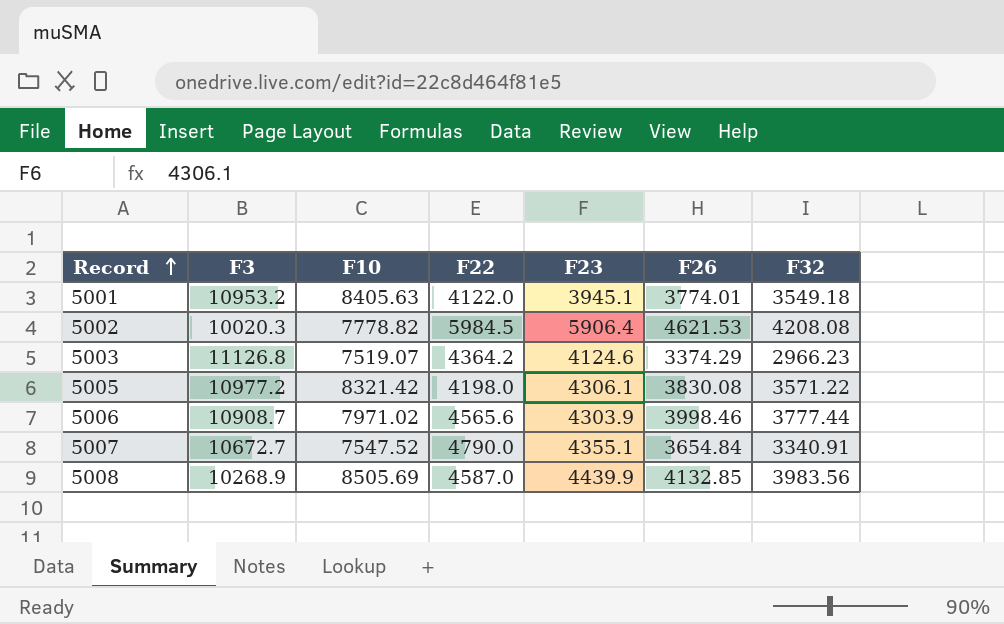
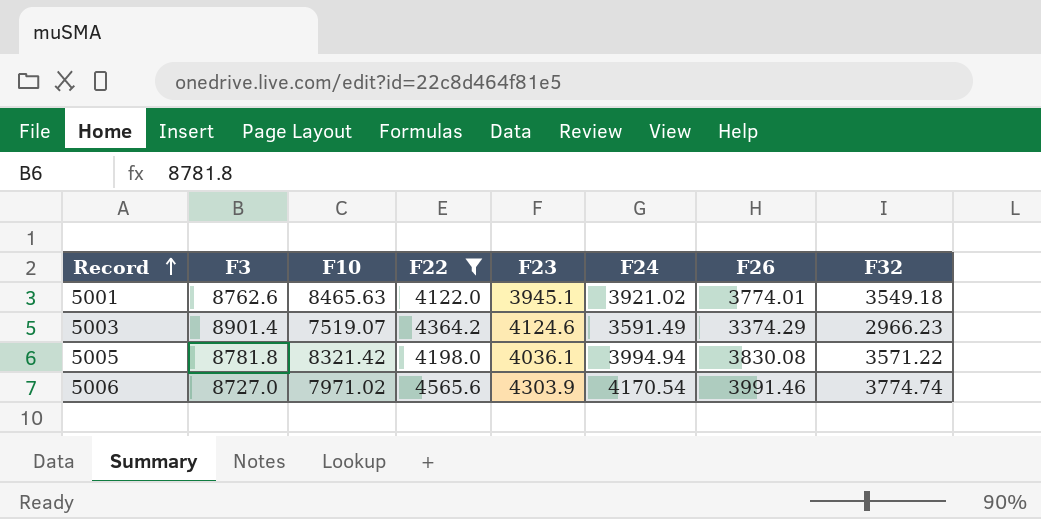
filter: none -> F22 <= 4565.6
column F24 | position: none -> 6
5001 | F3: 10953.2 -> 8762.6
5001 | F10: 8405.63 -> 8465.63
5003 | F3: 11126.8 -> 8901.4
5005 | F3: 10977.2 -> 8781.8
5005 | F23: 4306.1 -> 4036.1
5006 | F3: 10908.7 -> 8727.0
5006 | F26: 3998.46 -> 3991.46
5006 | F32: 3777.44 -> 3774.74

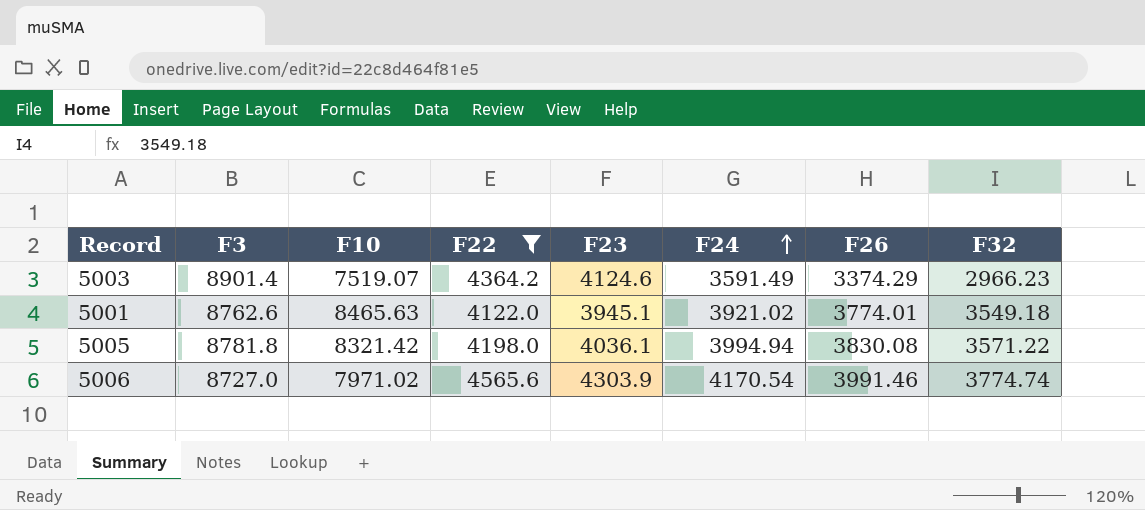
row order: Record ascending -> F24 ascending

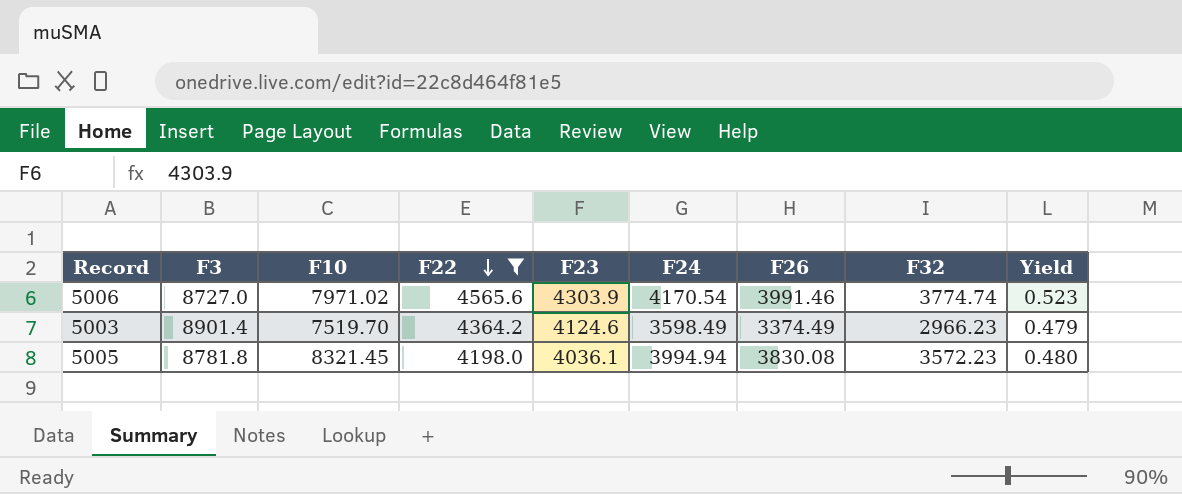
row order: F24 ascending -> F22 descending
column Yield | formula: none -> [F24] / [F10]
row 5001: 8762.6 | 8465.63 | 4122.0 | 3945.1 | 3921.02 | 3774.01 | 3549.18 -> none
5003 | F10: 7519.07 -> 7519.70
5003 | F24: 3591.49 -> 3598.49
5003 | F26: 3374.29 -> 3374.49
5005 | F10: 8321.42 -> 8321.45
5005 | F32: 3571.22 -> 3572.23

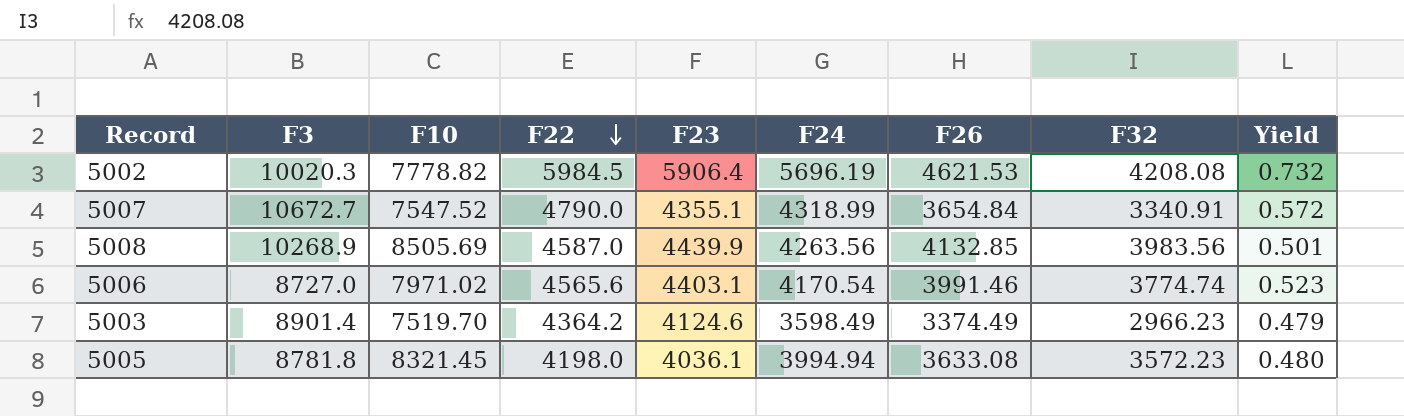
filter: F22 <= 4565.6 -> none
5006 | F23: 4303.9 -> 4403.1
5005 | F26: 3830.08 -> 3633.08

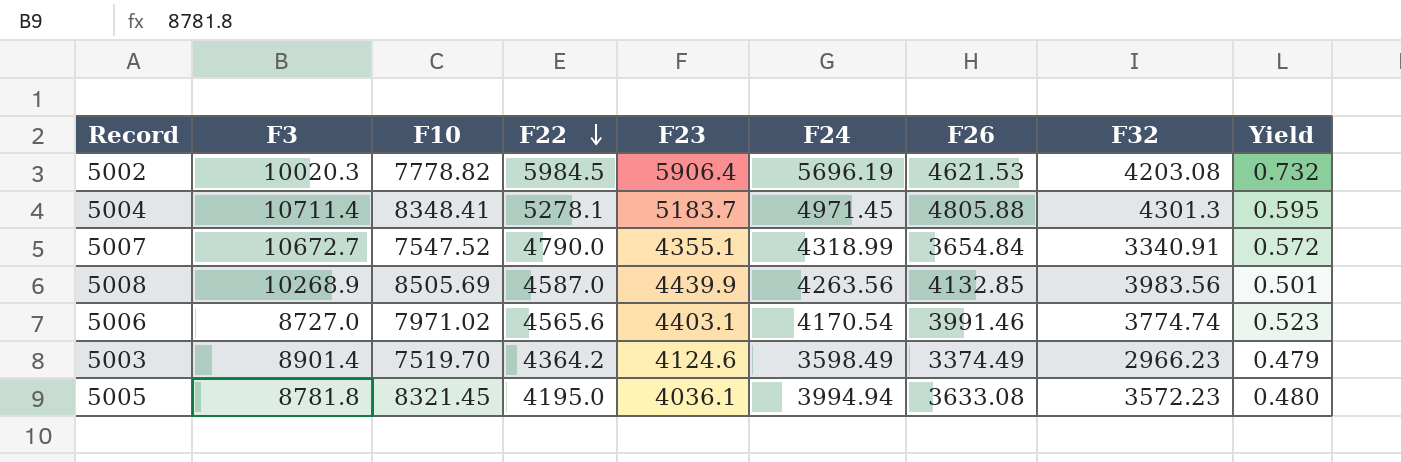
5002 | F32: 4208.08 -> 4203.08
row 5004: none -> 10711.4 | 8348.41 | 5278.1 | 5183.7 | 4971.45 | 4805.88 | 4301.3 | 0.595
5005 | F22: 4198.0 -> 4195.0

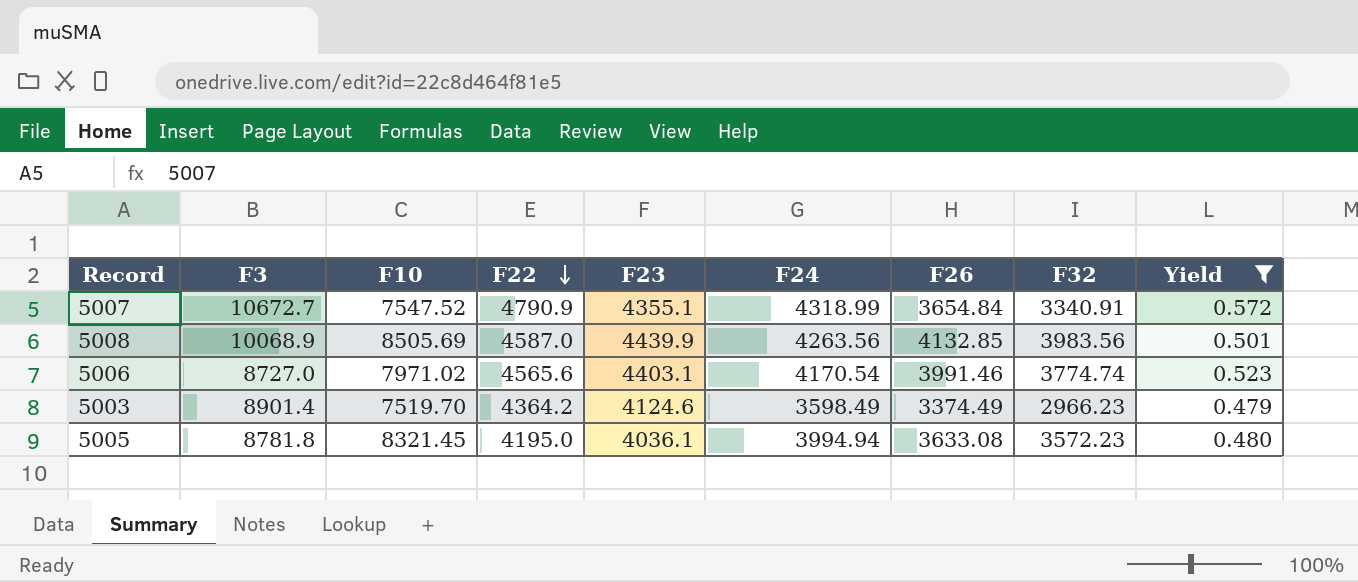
filter: none -> Yield <= 0.572
5007 | F22: 4790.0 -> 4790.9
5008 | F3: 10268.9 -> 10068.9

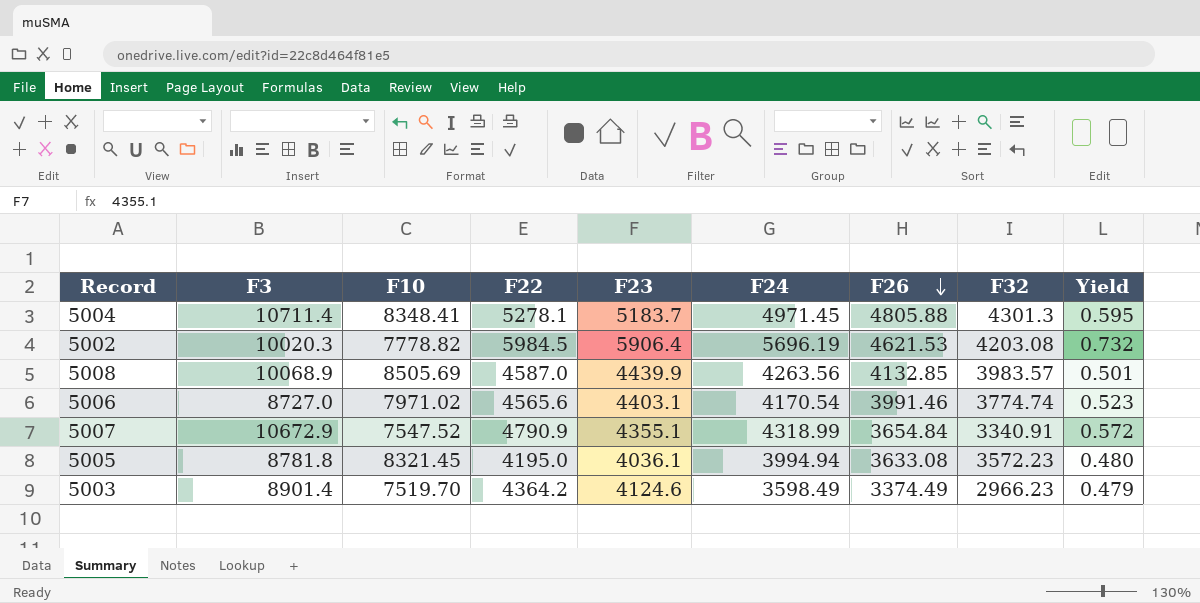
filter: Yield <= 0.572 -> none
row order: F22 descending -> F26 descending
5008 | F32: 3983.56 -> 3983.57
5007 | F3: 10672.7 -> 10672.9

